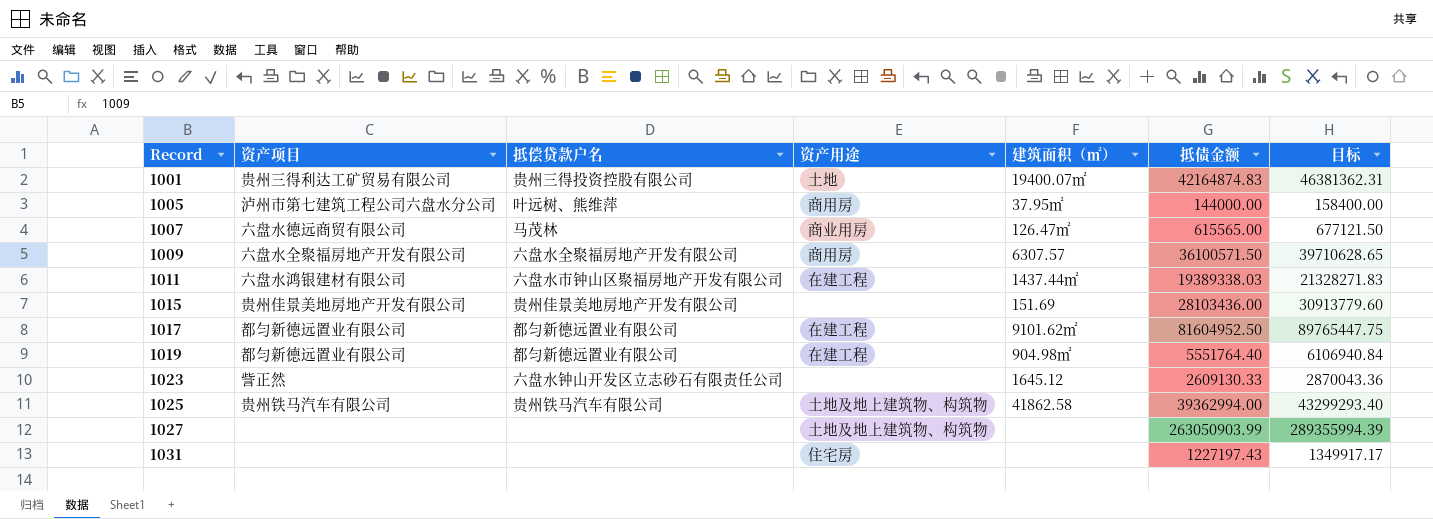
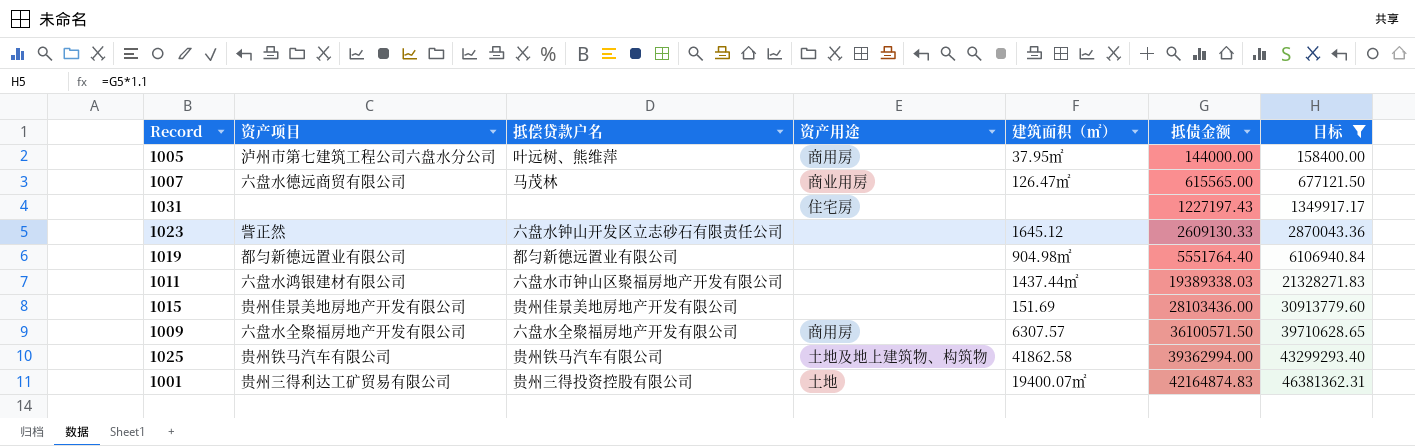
filter: none -> 目标 <= 46381362.31
row order: Record ascending -> 抵债金额 ascending
1019 | 资产用途: 在建工程 -> none
1011 | 资产用途: 在建工程 -> none

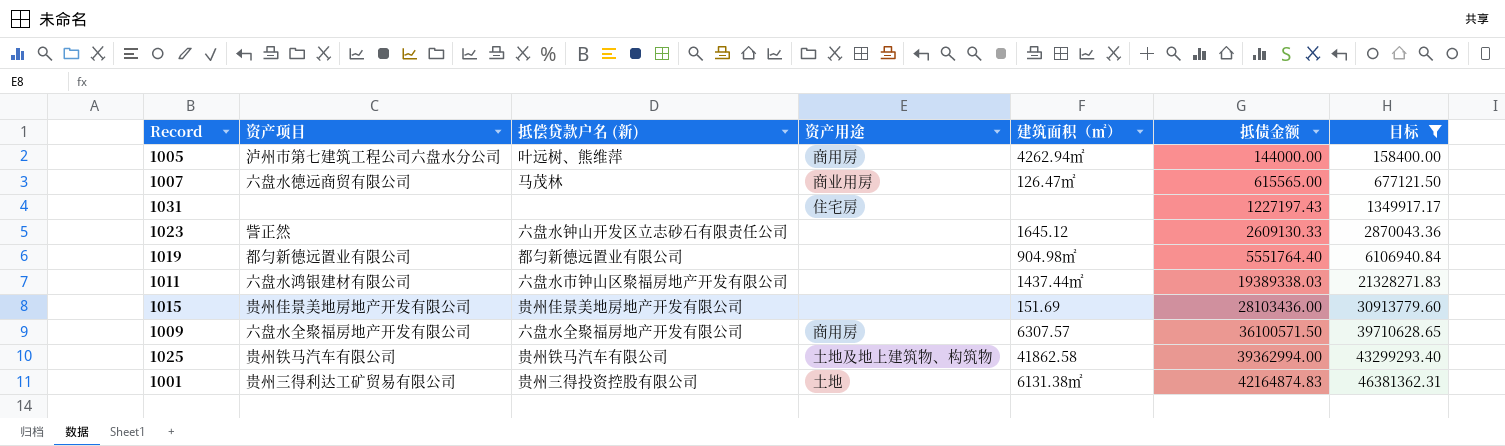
column name: 抵偿贷款户名 -> 抵偿贷款户名 (新)
1005 | 建筑面积（㎡）: 37.95㎡ -> 4262.94㎡
1001 | 建筑面积（㎡）: 19400.07㎡ -> 6131.38㎡

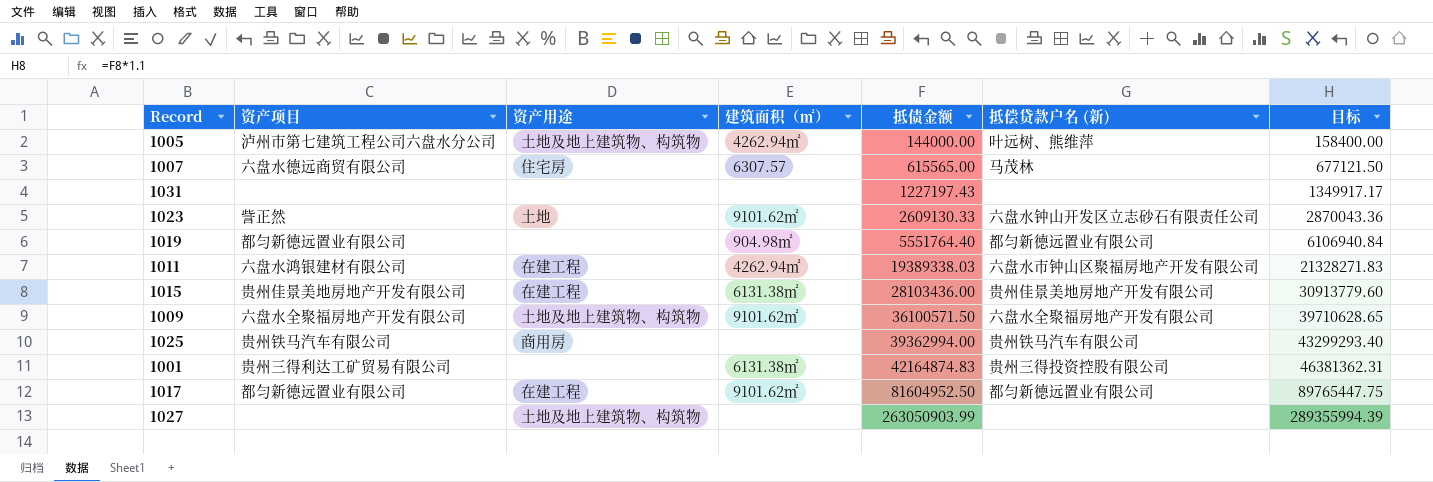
filter: 目标 <= 46381362.31 -> none
column 抵偿贷款户名 (新) | position: 3 -> 6
1005 | 资产用途: 商用房 -> 土地及地上建筑物、构筑物
1007 | 资产用途: 商业用房 -> 住宅房
1007 | 建筑面积（㎡）: 126.47㎡ -> 6307.57
1031 | 资产用途: 住宅房 -> none
1023 | 资产用途: none -> 土地
1023 | 建筑面积（㎡）: 1645.12 -> 9101.62㎡
1011 | 资产用途: none -> 在建工程
1011 | 建筑面积（㎡）: 1437.44㎡ -> 4262.94㎡
1015 | 资产用途: none -> 在建工程
1015 | 建筑面积（㎡）: 151.69 -> 6131.38㎡
1009 | 资产用途: 商用房 -> 土地及地上建筑物、构筑物
1009 | 建筑面积（㎡）: 6307.57 -> 9101.62㎡
1025 | 资产用途: 土地及地上建筑物、构筑物 -> 商用房
1025 | 建筑面积（㎡）: 41862.58 -> none
1001 | 资产用途: 土地 -> none

